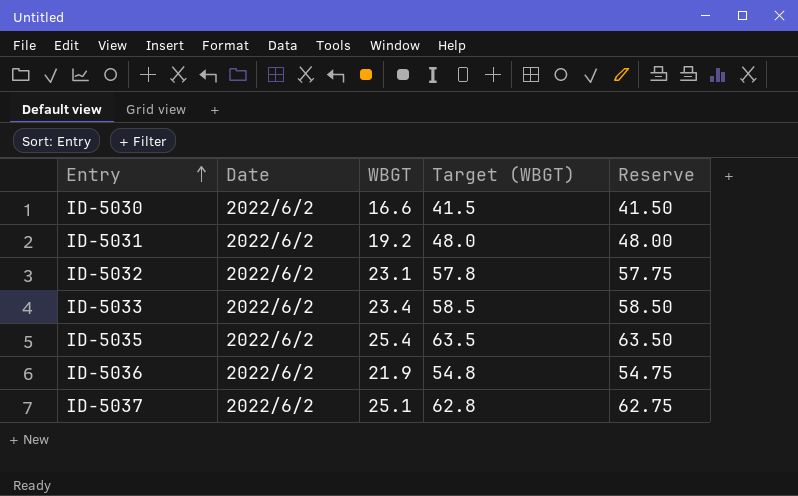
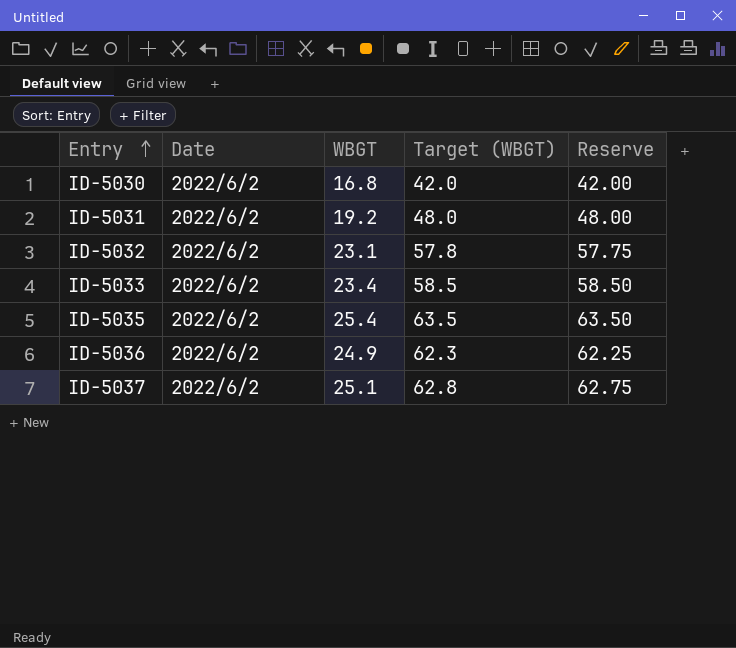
ID-5030 | WBGT: 16.6 -> 16.8
ID-5030 | Target (WBGT): 41.5 -> 42.0
ID-5030 | Reserve: 41.50 -> 42.00
ID-5036 | WBGT: 21.9 -> 24.9
ID-5036 | Target (WBGT): 54.8 -> 62.3
ID-5036 | Reserve: 54.75 -> 62.25

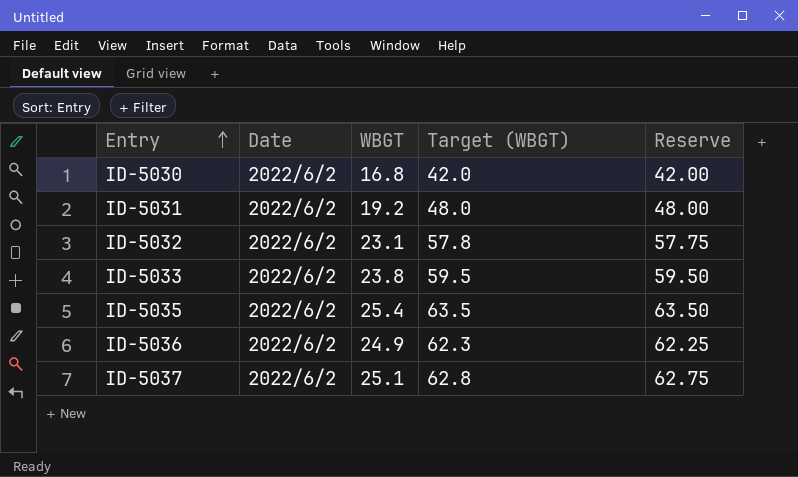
ID-5033 | WBGT: 23.4 -> 23.8
ID-5033 | Target (WBGT): 58.5 -> 59.5
ID-5033 | Reserve: 58.50 -> 59.50

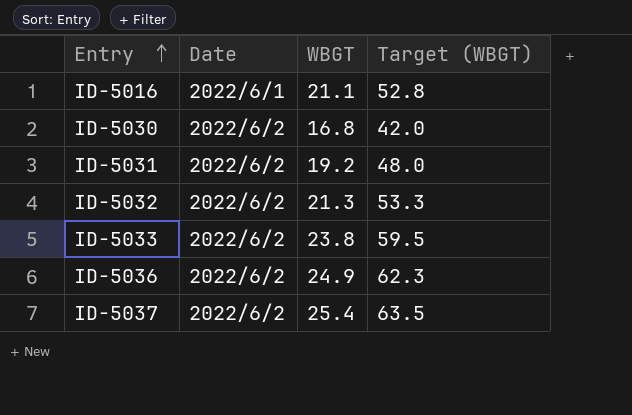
column Reserve | formula: [WBGT] * 2.5 -> none
row ID-5035: 2022/6/2 | 25.4 | 63.5 | 63.50 -> none
row ID-5016: none -> 2022/6/1 | 21.1 | 52.8
ID-5032 | WBGT: 23.1 -> 21.3
ID-5032 | Target (WBGT): 57.8 -> 53.3
ID-5037 | WBGT: 25.1 -> 25.4
ID-5037 | Target (WBGT): 62.8 -> 63.5

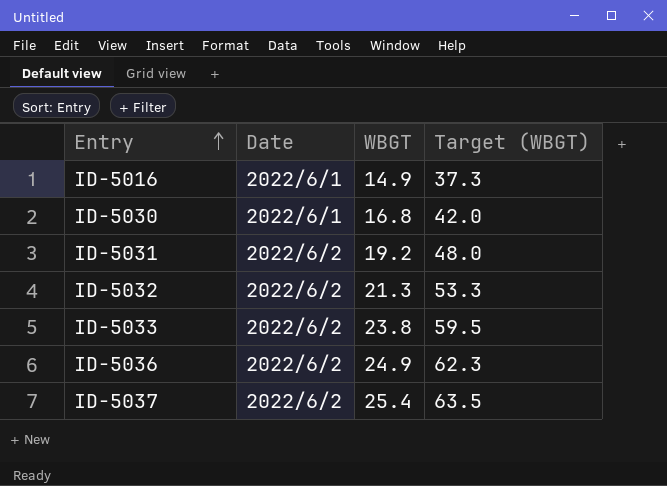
ID-5016 | WBGT: 21.1 -> 14.9
ID-5016 | Target (WBGT): 52.8 -> 37.3
ID-5030 | Date: 2022/6/2 -> 2022/6/1

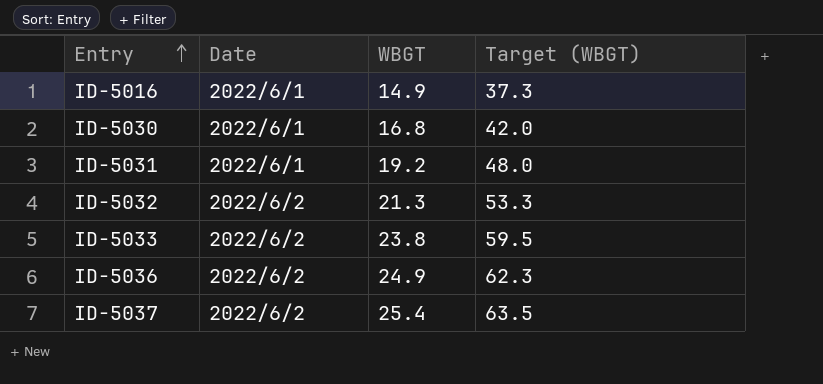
ID-5031 | Date: 2022/6/2 -> 2022/6/1

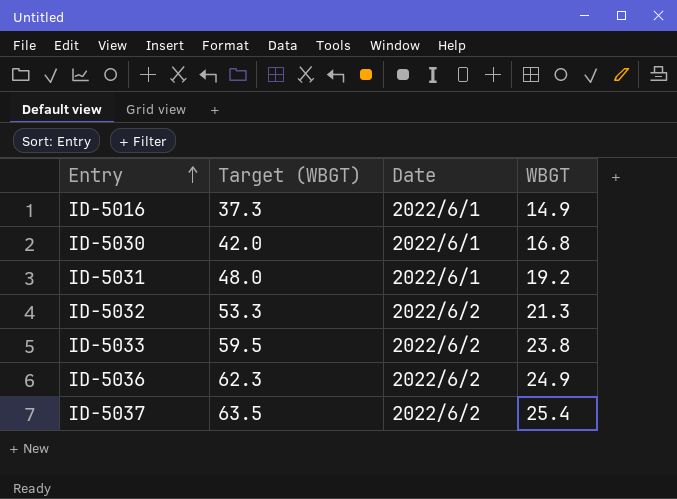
column Target (WBGT) | position: 4 -> 2

